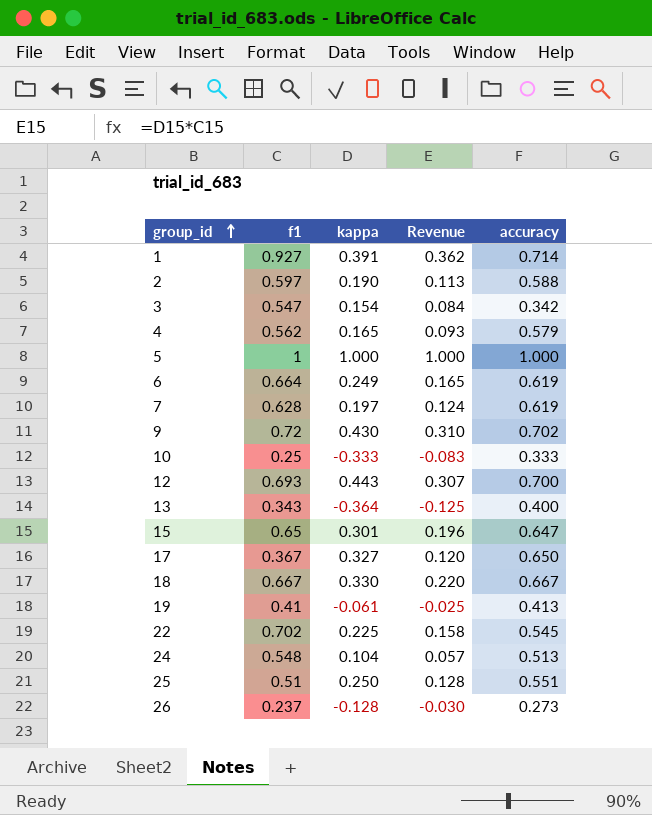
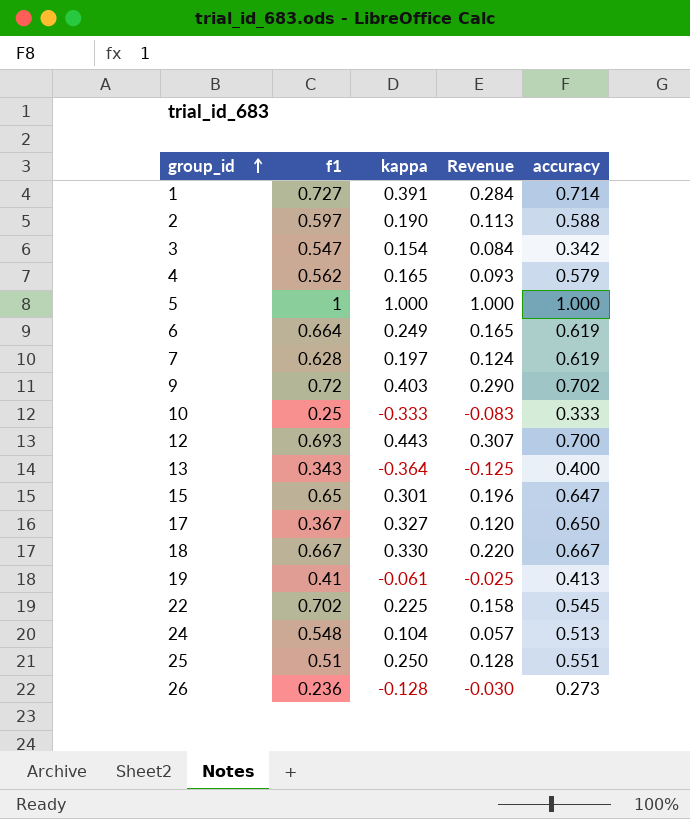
1 | f1: 0.927 -> 0.727
1 | Revenue: 0.362 -> 0.284
9 | kappa: 0.430 -> 0.403
9 | Revenue: 0.310 -> 0.290
26 | f1: 0.237 -> 0.236

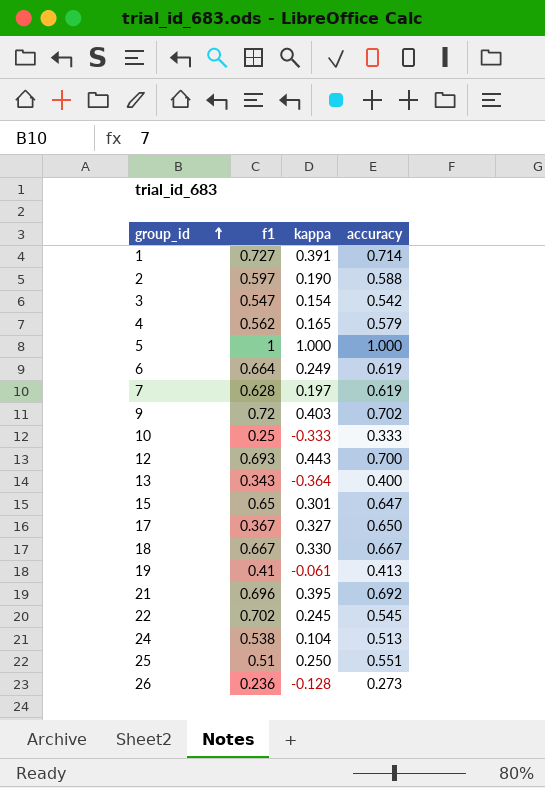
column Revenue | formula: [f1] * [kappa] -> none
3 | accuracy: 0.342 -> 0.542
row 21: none -> 0.696 | 0.395 | 0.692
22 | kappa: 0.225 -> 0.245
24 | f1: 0.548 -> 0.538

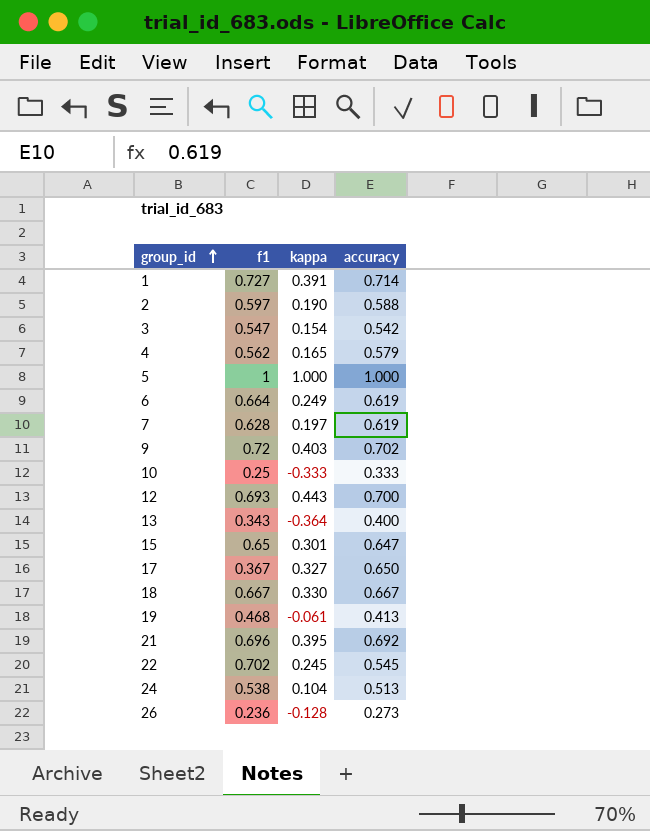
row 25: 0.51 | 0.250 | 0.551 -> none
19 | f1: 0.41 -> 0.468

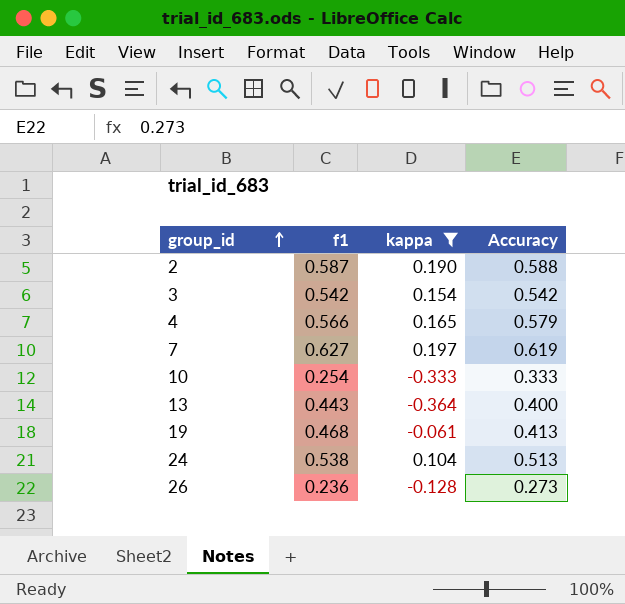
filter: none -> kappa <= 0.197
column name: accuracy -> Accuracy
2 | f1: 0.597 -> 0.587
3 | f1: 0.547 -> 0.542
4 | f1: 0.562 -> 0.566
7 | f1: 0.628 -> 0.627
10 | f1: 0.25 -> 0.254
13 | f1: 0.343 -> 0.443

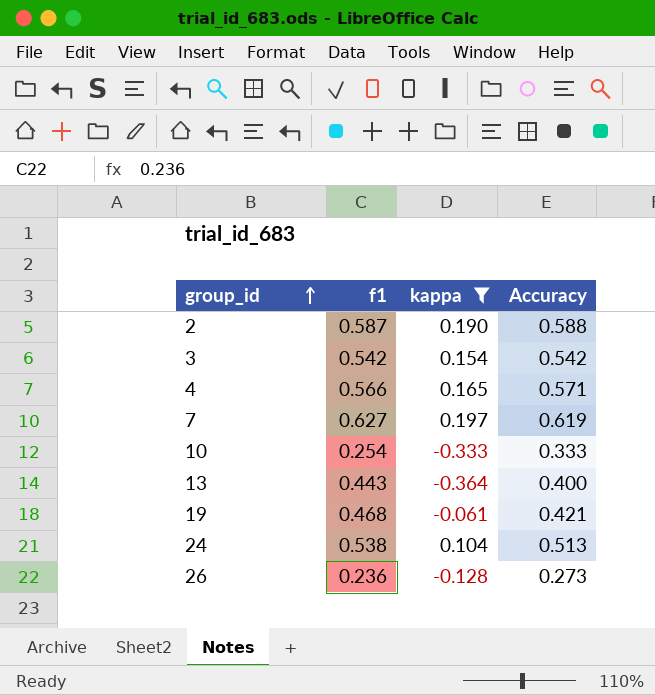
4 | Accuracy: 0.579 -> 0.571
19 | Accuracy: 0.413 -> 0.421

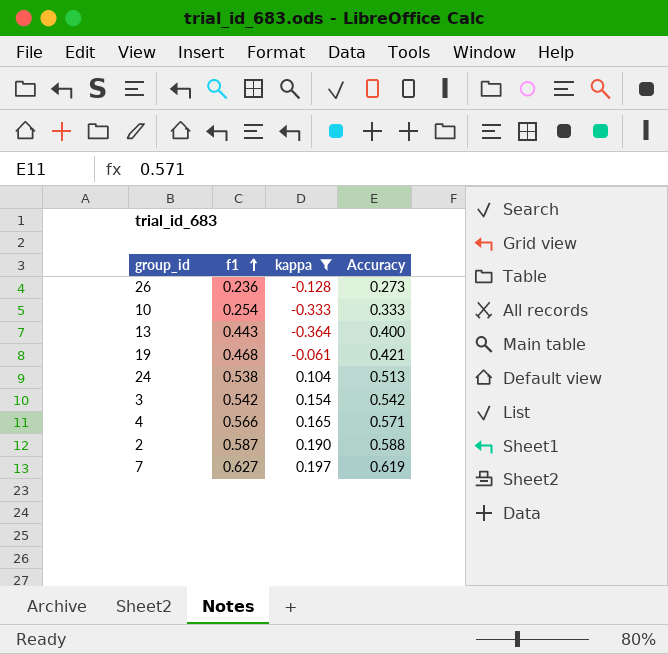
row order: group_id ascending -> f1 ascending

